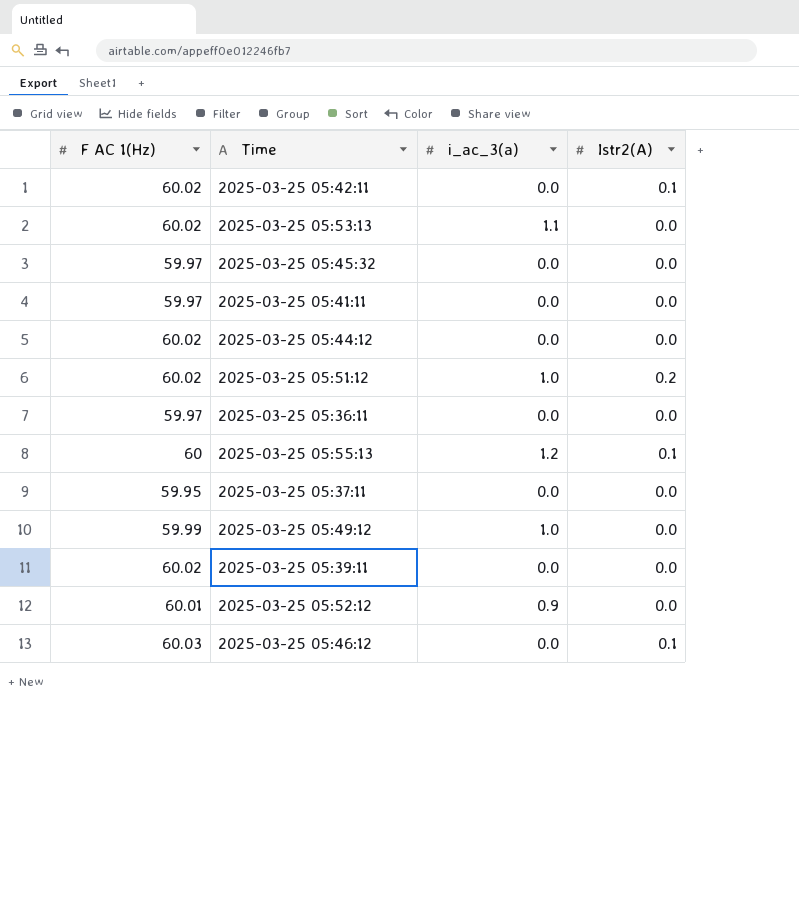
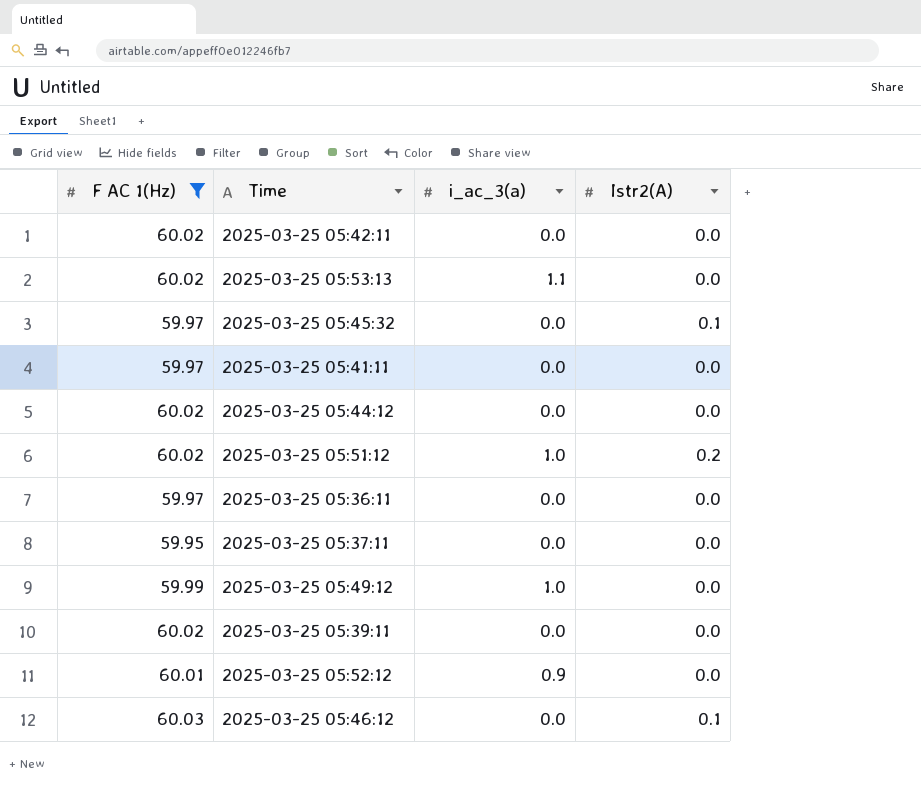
filter: none -> F AC 1(Hz) != 60
2025-03-25 05:42:11 | Istr2(A): 0.1 -> 0.0
2025-03-25 05:45:32 | Istr2(A): 0.0 -> 0.1

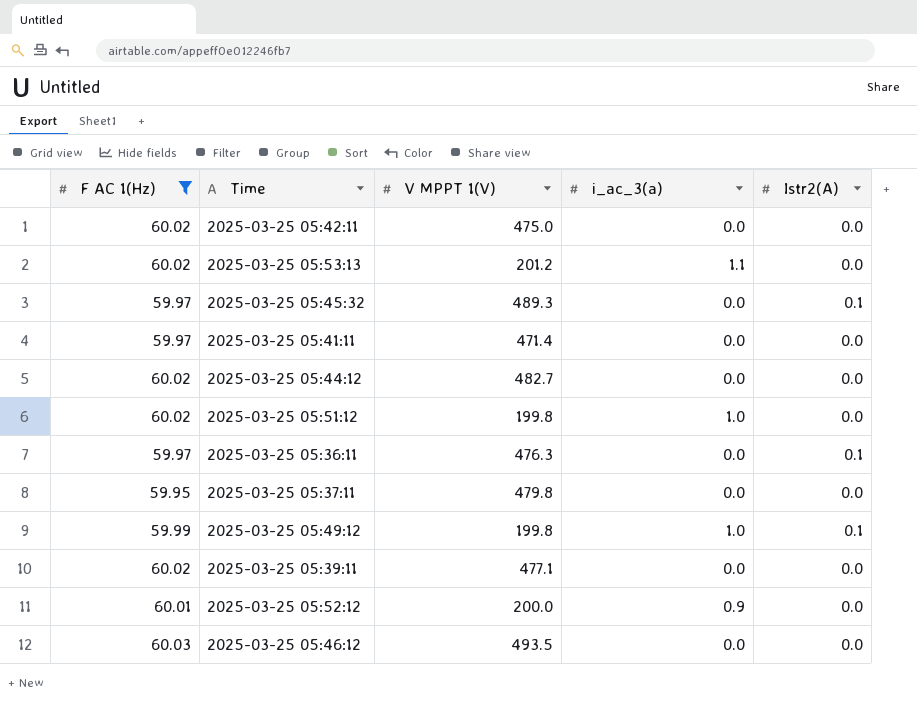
column V MPPT 1(V) | position: none -> 3
2025-03-25 05:51:12 | Istr2(A): 0.2 -> 0.0
2025-03-25 05:36:11 | Istr2(A): 0.0 -> 0.1
2025-03-25 05:49:12 | Istr2(A): 0.0 -> 0.1
2025-03-25 05:46:12 | Istr2(A): 0.1 -> 0.0

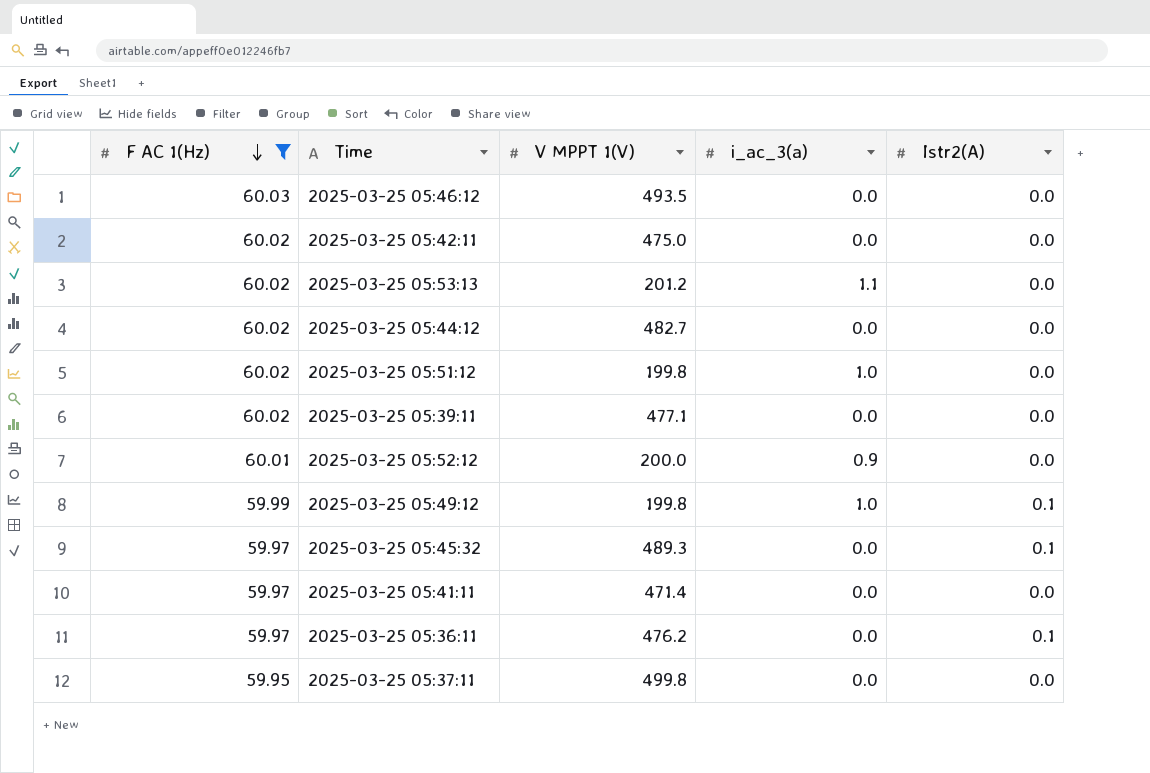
row order: none -> F AC 1(Hz) descending
2025-03-25 05:36:11 | V MPPT 1(V): 476.3 -> 476.2
2025-03-25 05:37:11 | V MPPT 1(V): 479.8 -> 499.8

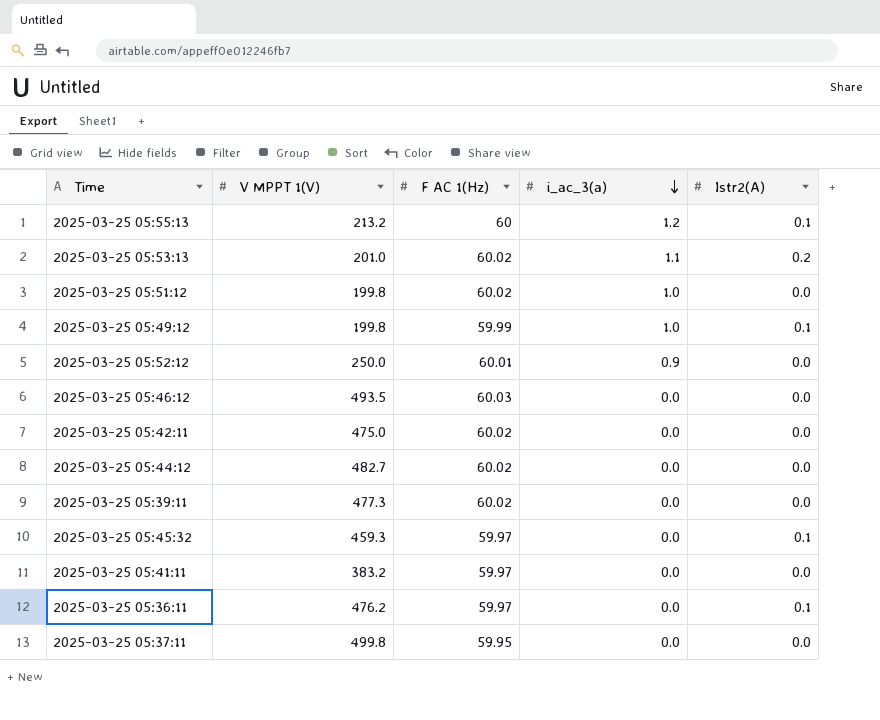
filter: F AC 1(Hz) != 60 -> none
row order: F AC 1(Hz) descending -> i_ac_3(a) descending
column F AC 1(Hz) | position: 1 -> 3
2025-03-25 05:53:13 | V MPPT 1(V): 201.2 -> 201.0
2025-03-25 05:53:13 | Istr2(A): 0.0 -> 0.2
2025-03-25 05:52:12 | V MPPT 1(V): 200.0 -> 250.0
2025-03-25 05:39:11 | V MPPT 1(V): 477.1 -> 477.3
2025-03-25 05:45:32 | V MPPT 1(V): 489.3 -> 459.3
2025-03-25 05:41:11 | V MPPT 1(V): 471.4 -> 383.2

